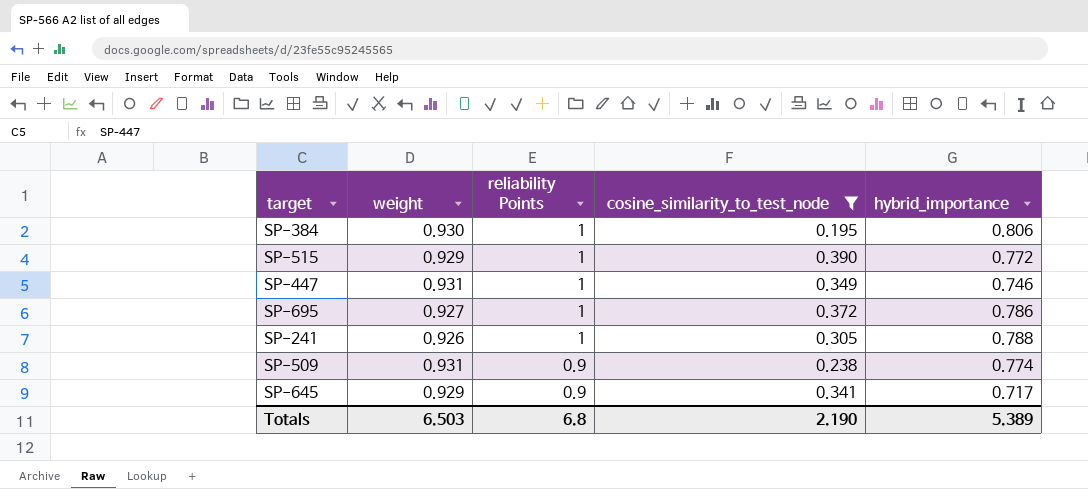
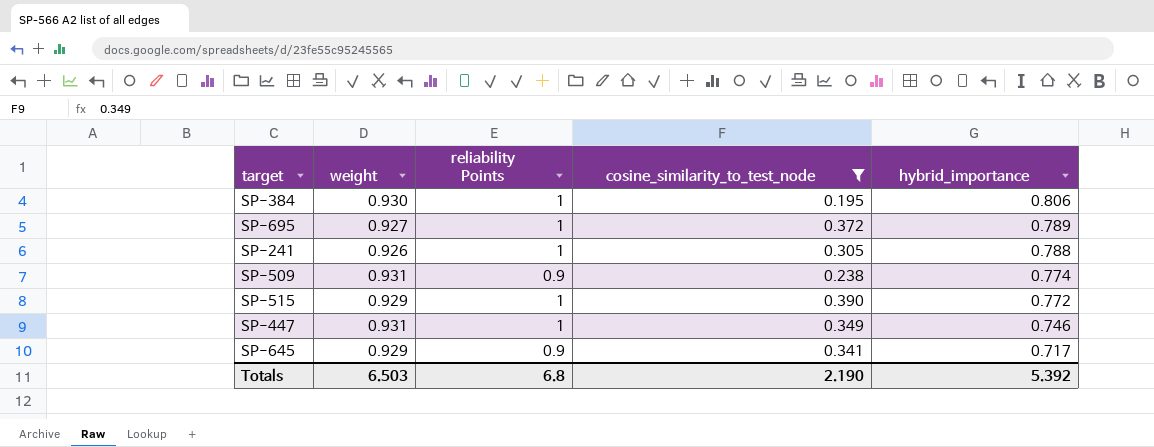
row order: reliability Points descending -> hybrid_importance descending
SP-695 | hybrid_importance: 0.786 -> 0.789
Totals | hybrid_importance: 5.389 -> 5.392

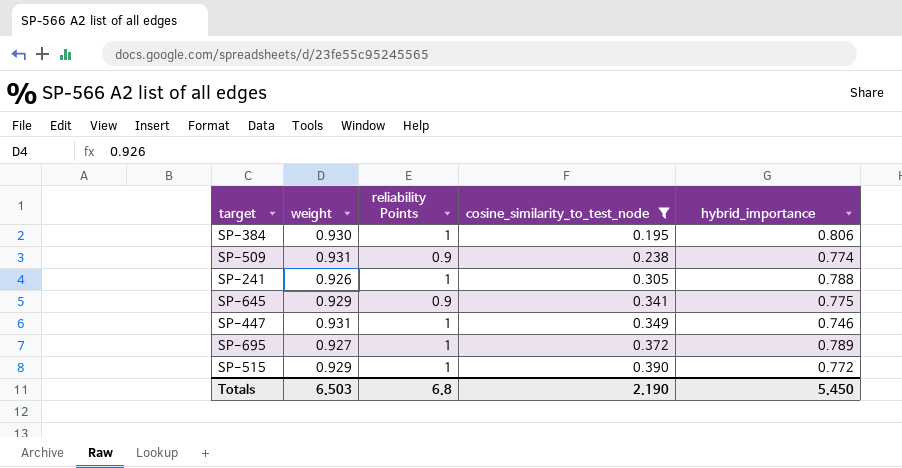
row order: hybrid_importance descending -> cosine_similarity_to_test_node ascending
SP-645 | hybrid_importance: 0.717 -> 0.775
Totals | hybrid_importance: 5.392 -> 5.450

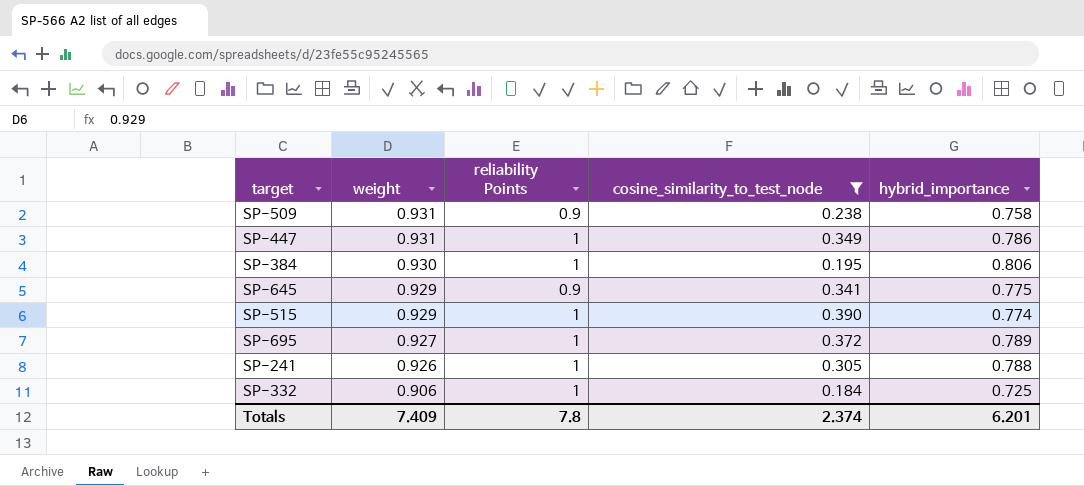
row order: cosine_similarity_to_test_node ascending -> weight descending
SP-509 | hybrid_importance: 0.774 -> 0.758
SP-447 | hybrid_importance: 0.746 -> 0.786
SP-515 | hybrid_importance: 0.772 -> 0.774
row SP-332: none -> 0.906 | 1 | 0.184 | 0.725
Totals | weight: 6.503 -> 7.409
Totals | reliability Points: 6.8 -> 7.8
Totals | cosine_similarity_to_test_node: 2.190 -> 2.374
Totals | hybrid_importance: 5.450 -> 6.201

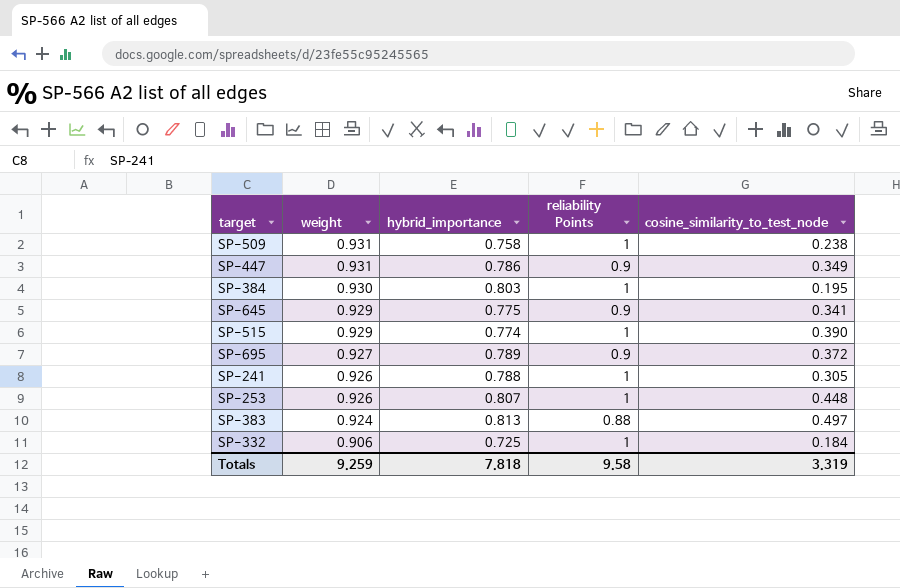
filter: cosine_similarity_to_test_node <= 0.390 -> none
column hybrid_importance | position: 5 -> 3
SP-509 | reliability Points: 0.9 -> 1
SP-447 | reliability Points: 1 -> 0.9
SP-384 | hybrid_importance: 0.806 -> 0.803
SP-695 | reliability Points: 1 -> 0.9
Totals | weight: 7.409 -> 9.259
Totals | hybrid_importance: 6.201 -> 7.818
Totals | reliability Points: 7.8 -> 9.58
Totals | cosine_similarity_to_test_node: 2.374 -> 3.319

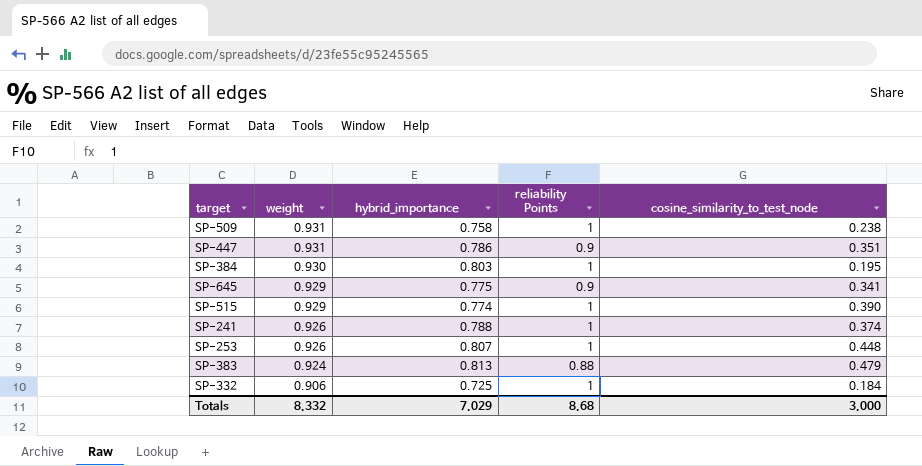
row SP-695: 0.927 | 0.789 | 0.9 | 0.372 -> none
SP-447 | cosine_similarity_to_test_node: 0.349 -> 0.351
SP-241 | cosine_similarity_to_test_node: 0.305 -> 0.374
SP-383 | cosine_similarity_to_test_node: 0.497 -> 0.479
Totals | weight: 9.259 -> 8.332
Totals | hybrid_importance: 7.818 -> 7.029
Totals | reliability Points: 9.58 -> 8.68
Totals | cosine_similarity_to_test_node: 3.319 -> 3.000

